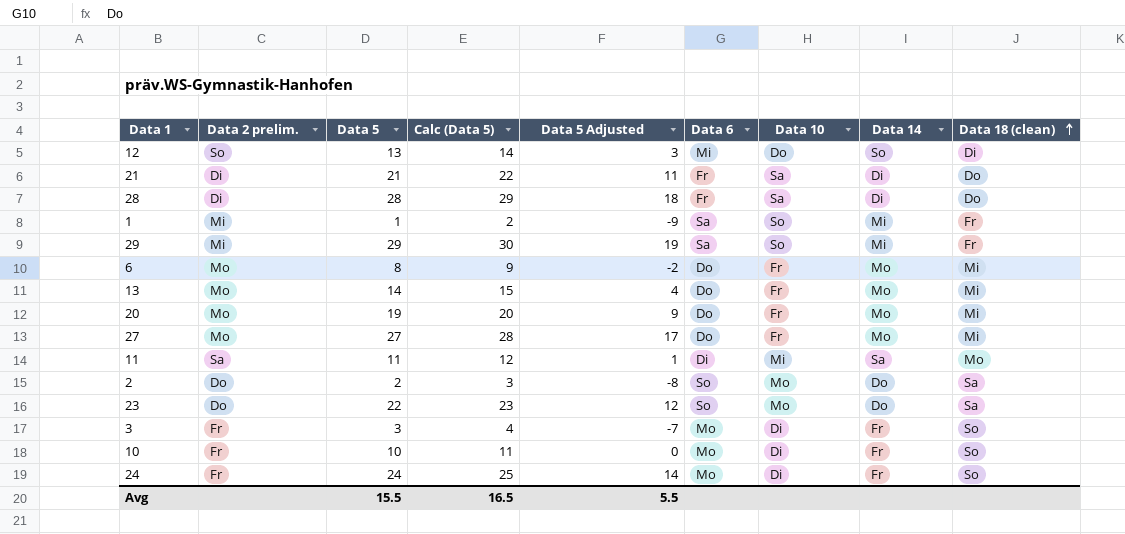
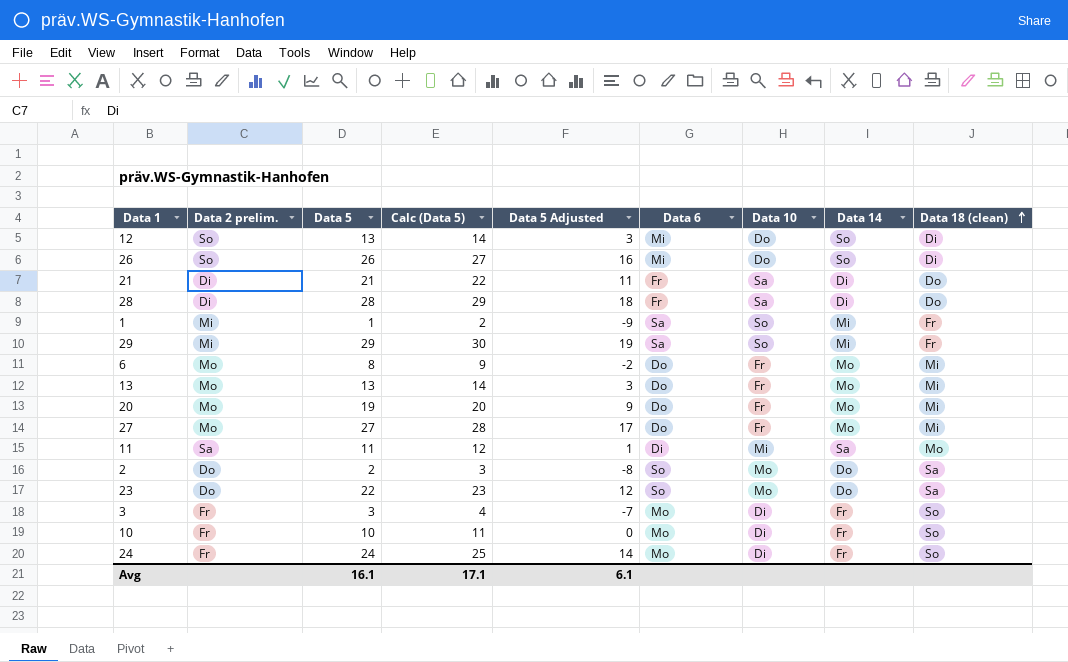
row 26: none -> So | 26 | 27 | 16 | Mi | Do | So | Di
13 | Data 5: 14 -> 13
13 | Calc (Data 5): 15 -> 14
13 | Data 5 Adjusted: 4 -> 3
Avg | Data 5: 15.5 -> 16.1
Avg | Calc (Data 5): 16.5 -> 17.1
Avg | Data 5 Adjusted: 5.5 -> 6.1

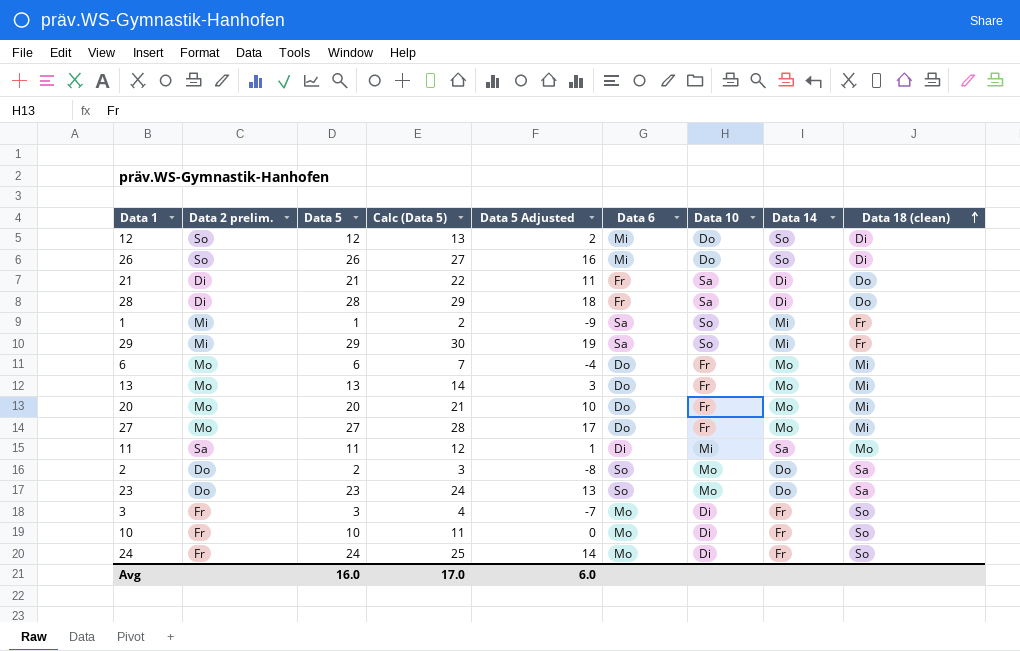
12 | Data 5: 13 -> 12
12 | Calc (Data 5): 14 -> 13
12 | Data 5 Adjusted: 3 -> 2
6 | Data 5: 8 -> 6
6 | Calc (Data 5): 9 -> 7
6 | Data 5 Adjusted: -2 -> -4
20 | Data 5: 19 -> 20
20 | Calc (Data 5): 20 -> 21
20 | Data 5 Adjusted: 9 -> 10
23 | Data 5: 22 -> 23
23 | Calc (Data 5): 23 -> 24
23 | Data 5 Adjusted: 12 -> 13
Avg | Data 5: 16.1 -> 16.0
Avg | Calc (Data 5): 17.1 -> 17.0
Avg | Data 5 Adjusted: 6.1 -> 6.0

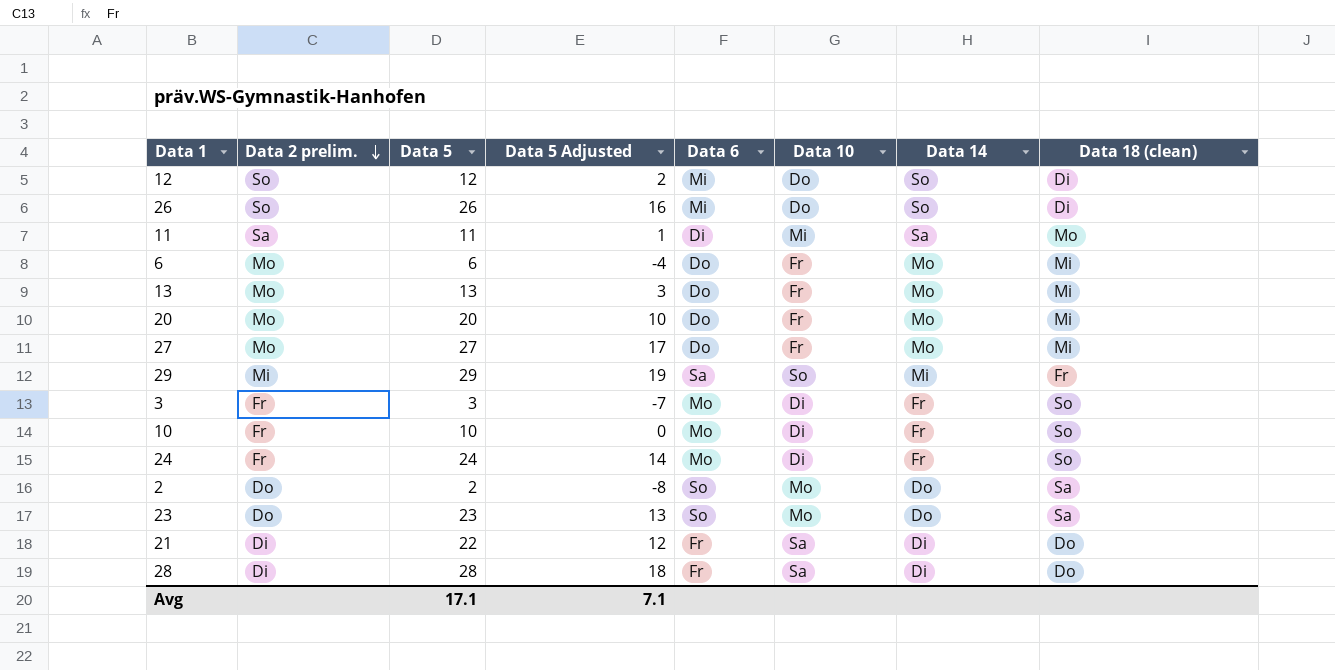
row order: Data 18 (clean) ascending -> Data 2 prelim. descending
column Calc (Data 5) | formula: [Data 5] + 1 -> none
row 1: Mi | 1 | 2 | -9 | Sa | So | Mi | Fr -> none
21 | Data 5: 21 -> 22
21 | Data 5 Adjusted: 11 -> 12
Avg | Data 5: 16.0 -> 17.1
Avg | Data 5 Adjusted: 6.0 -> 7.1

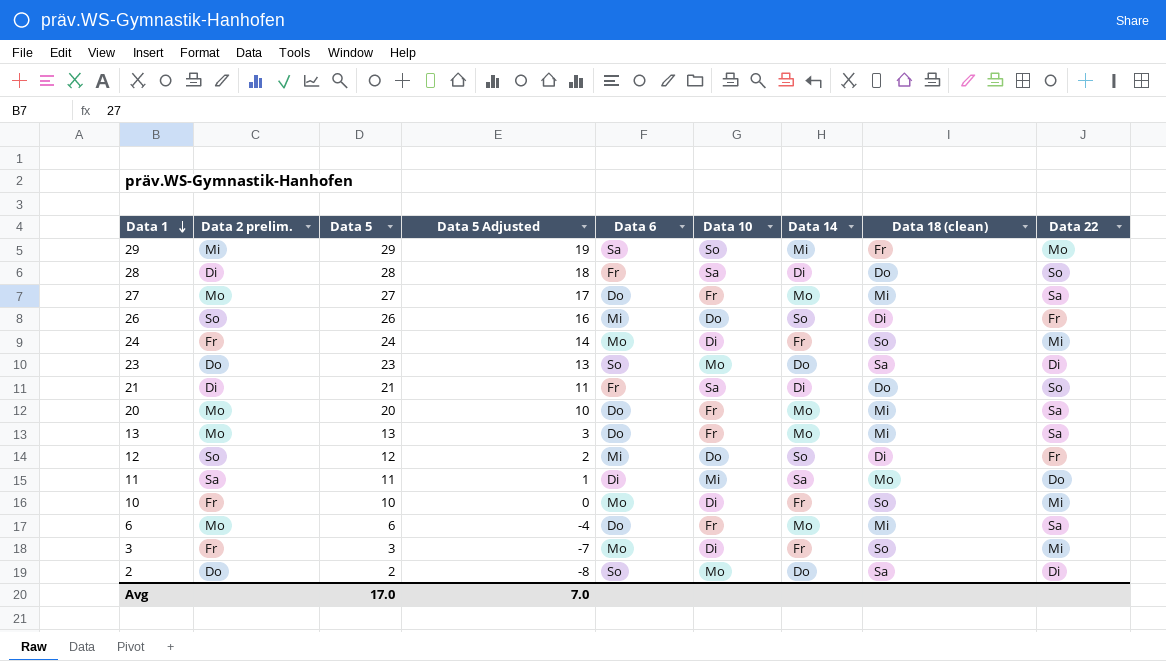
row order: Data 2 prelim. descending -> Data 1 descending
column Data 22 | position: none -> 9
21 | Data 5: 22 -> 21
21 | Data 5 Adjusted: 12 -> 11
Avg | Data 5: 17.1 -> 17.0
Avg | Data 5 Adjusted: 7.1 -> 7.0

